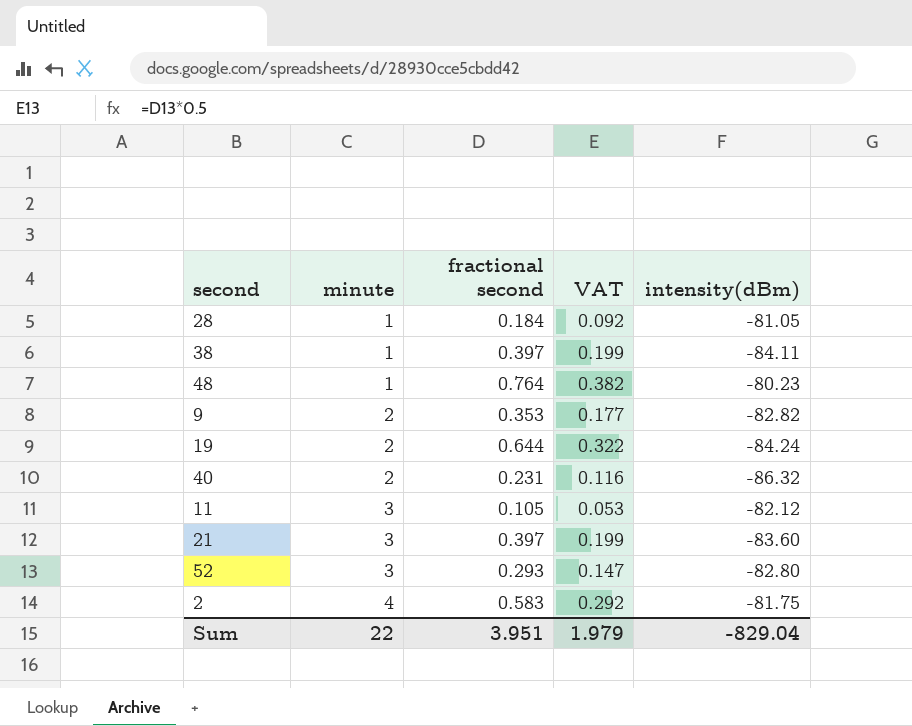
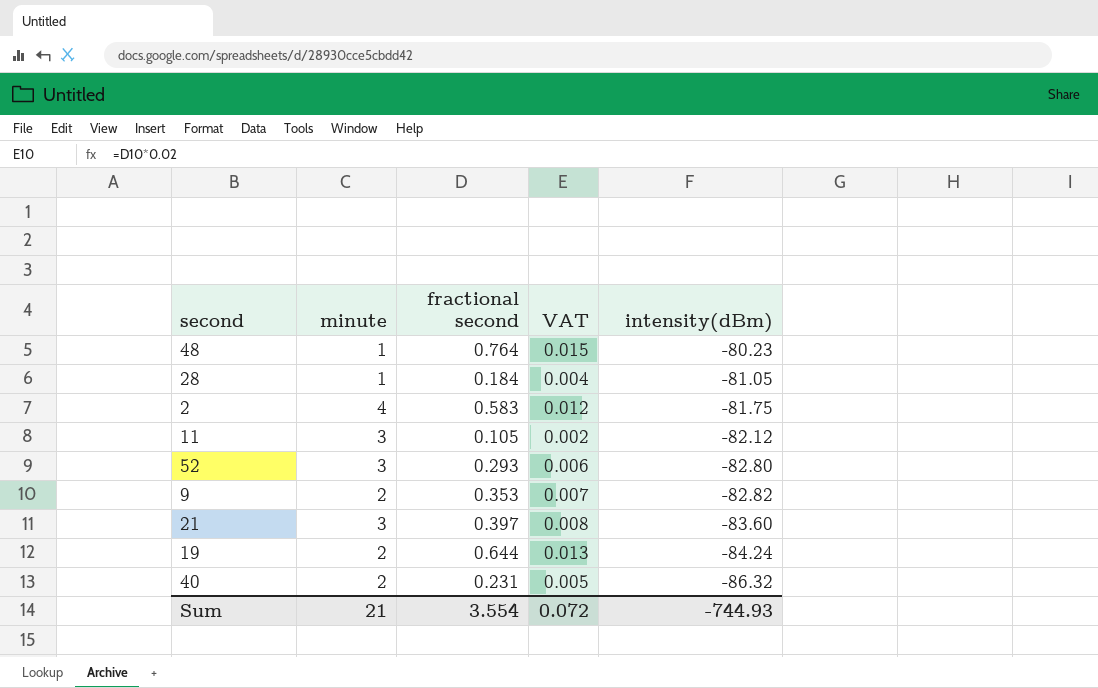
row order: minute ascending -> intensity(dBm) descending
column VAT | formula: [fractional second] * 0.5 -> [fractional second] * 0.02
row 38: 1 | 0.397 | 0.199 | -84.11 -> none
Sum | minute: 22 -> 21
Sum | fractional second: 3.951 -> 3.554
Sum | VAT: 1.979 -> 0.072
Sum | intensity(dBm): -829.04 -> -744.93

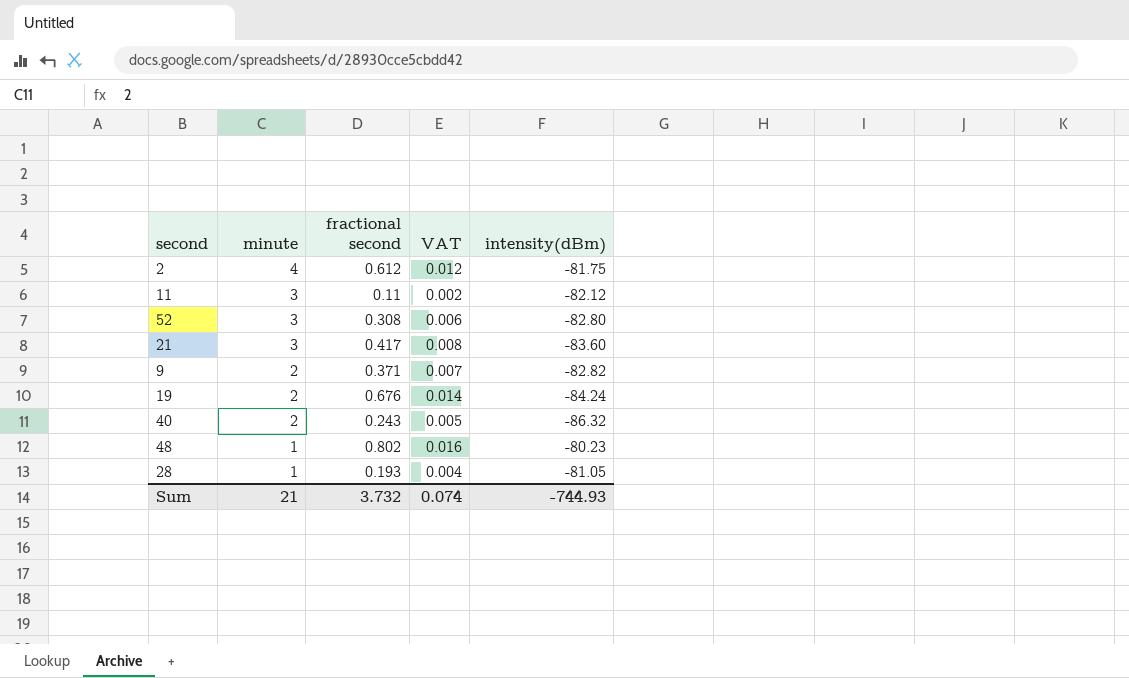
row order: intensity(dBm) descending -> minute descending
2 | fractional second: 0.583 -> 0.612
11 | fractional second: 0.105 -> 0.11
52 | fractional second: 0.293 -> 0.308
21 | fractional second: 0.397 -> 0.417
9 | fractional second: 0.353 -> 0.371
19 | fractional second: 0.644 -> 0.676
19 | VAT: 0.013 -> 0.014
40 | fractional second: 0.231 -> 0.243
48 | fractional second: 0.764 -> 0.802
48 | VAT: 0.015 -> 0.016
28 | fractional second: 0.184 -> 0.193
Sum | fractional second: 3.554 -> 3.732
Sum | VAT: 0.072 -> 0.074

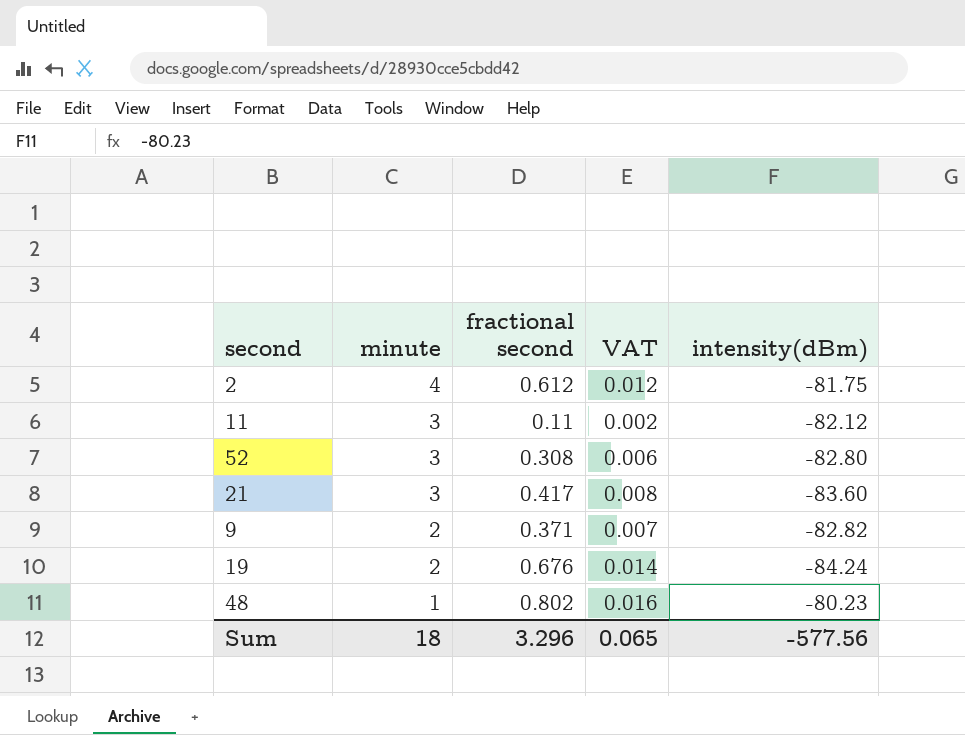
row 40: 2 | 0.243 | 0.005 | -86.32 -> none
row 28: 1 | 0.193 | 0.004 | -81.05 -> none
Sum | minute: 21 -> 18
Sum | fractional second: 3.732 -> 3.296
Sum | VAT: 0.074 -> 0.065
Sum | intensity(dBm): -744.93 -> -577.56

